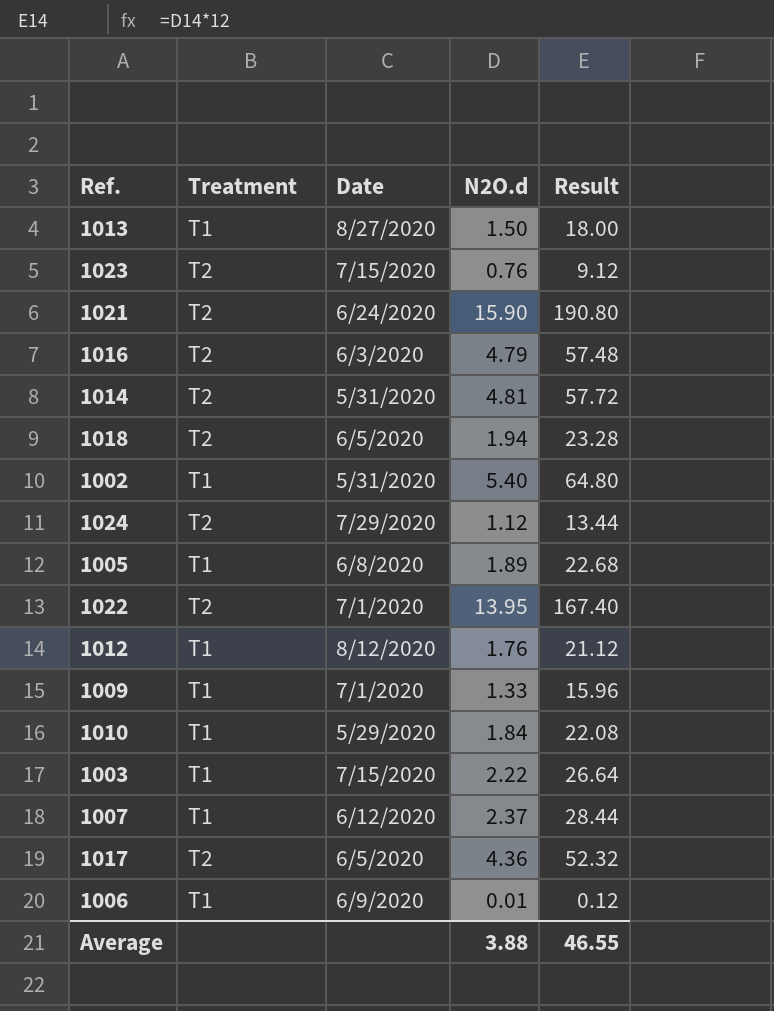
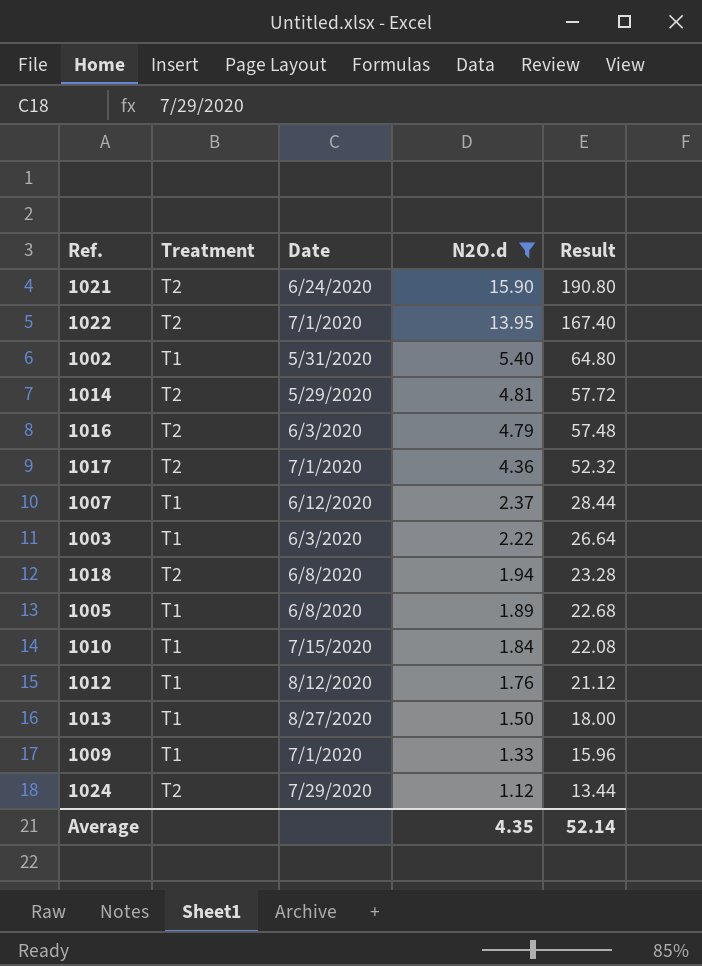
filter: none -> N2O.d >= 1.12
row order: none -> N2O.d descending
1014 | Date: 5/31/2020 -> 5/29/2020
1017 | Date: 6/5/2020 -> 7/1/2020
1003 | Date: 7/15/2020 -> 6/3/2020
1018 | Date: 6/5/2020 -> 6/8/2020
1010 | Date: 5/29/2020 -> 7/15/2020
Average | N2O.d: 3.88 -> 4.35
Average | Result: 46.55 -> 52.14

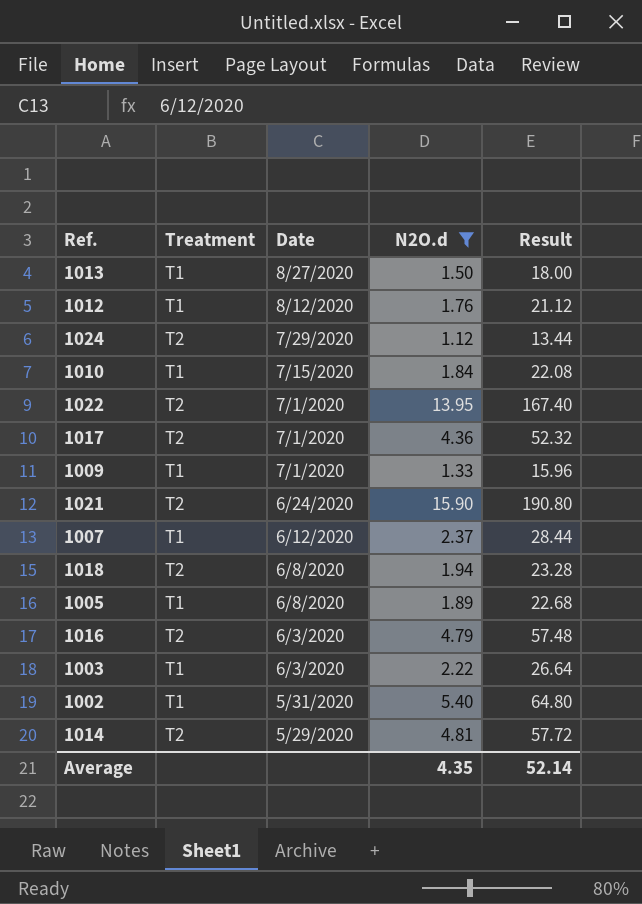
row order: N2O.d descending -> Date descending

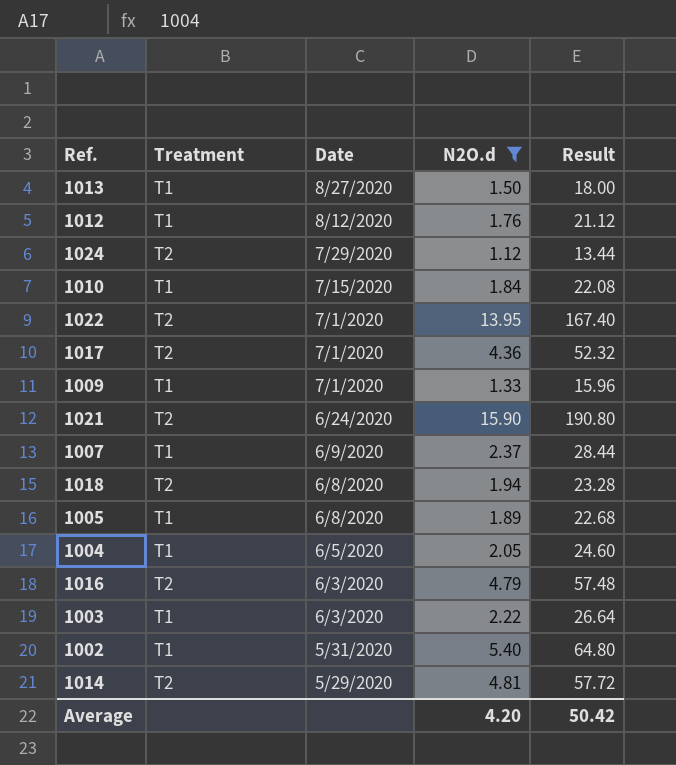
1007 | Date: 6/12/2020 -> 6/9/2020
row 1004: none -> T1 | 6/5/2020 | 2.05 | 24.60
Average | N2O.d: 4.35 -> 4.20
Average | Result: 52.14 -> 50.42

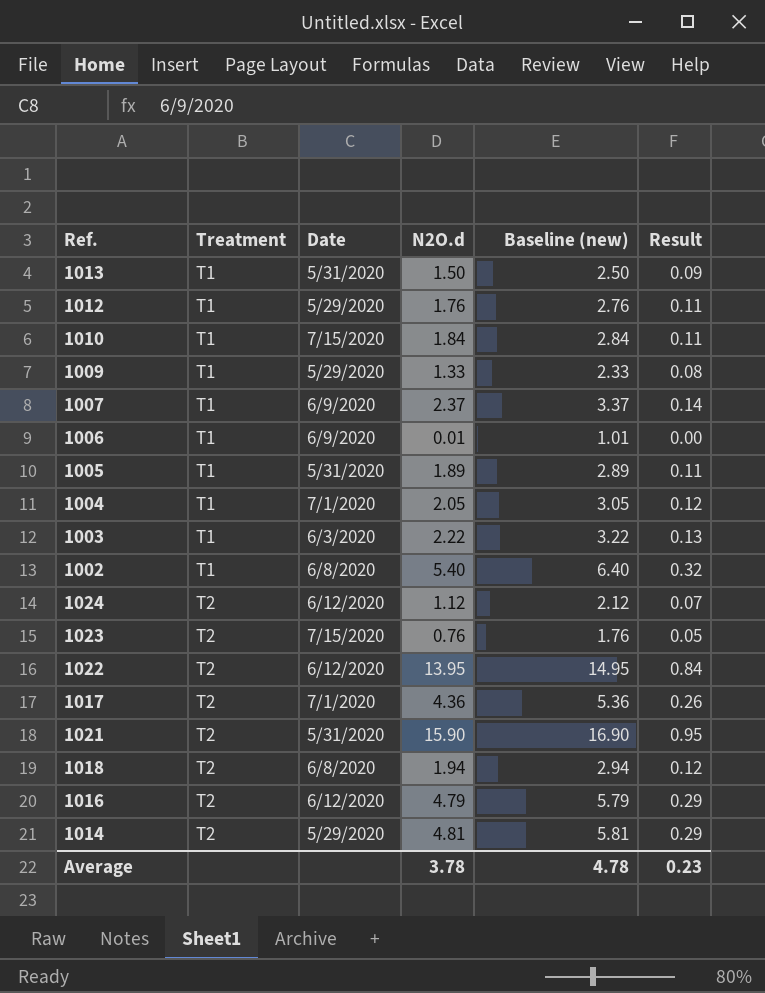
filter: N2O.d >= 1.12 -> none
row order: Date descending -> Treatment ascending
column Baseline (new) | formula: none -> [N2O.d] + 1
column Result | formula: [N2O.d] * 12 -> [N2O.d] * 0.06
1013 | Date: 8/27/2020 -> 5/31/2020
1012 | Date: 8/12/2020 -> 5/29/2020
1009 | Date: 7/1/2020 -> 5/29/2020
1005 | Date: 6/8/2020 -> 5/31/2020
1004 | Date: 6/5/2020 -> 7/1/2020
1002 | Date: 5/31/2020 -> 6/8/2020
1024 | Date: 7/29/2020 -> 6/12/2020
1022 | Date: 7/1/2020 -> 6/12/2020
1021 | Date: 6/24/2020 -> 5/31/2020
1016 | Date: 6/3/2020 -> 6/12/2020
Average | N2O.d: 4.20 -> 3.78
Average | Result: 50.42 -> 0.23

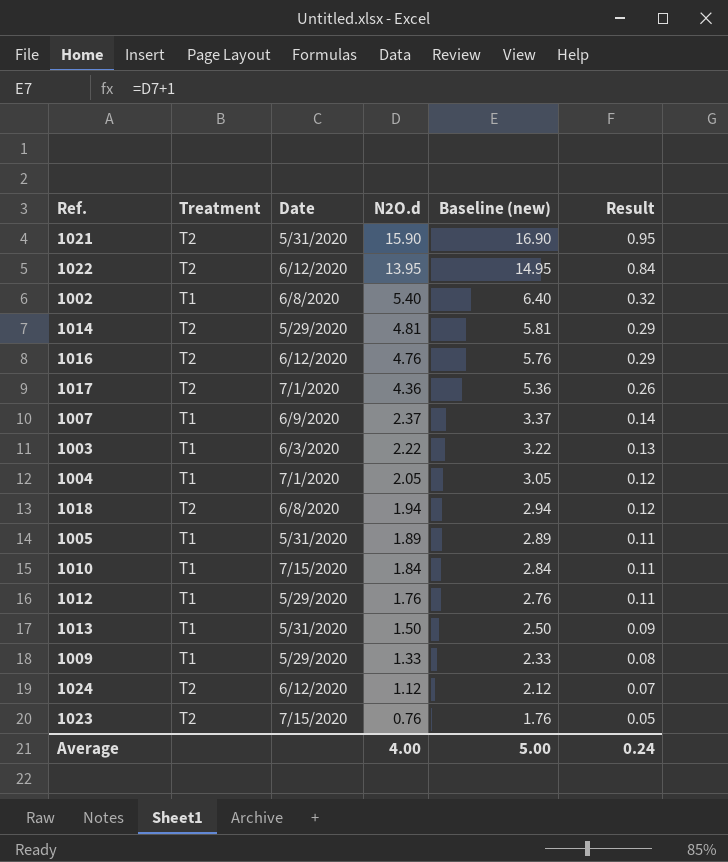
row order: Treatment ascending -> N2O.d descending
row 1006: T1 | 6/9/2020 | 0.01 | 1.01 | 0.00 -> none
1016 | N2O.d: 4.79 -> 4.76
1016 | Baseline (new): 5.79 -> 5.76
Average | N2O.d: 3.78 -> 4.00
Average | Baseline (new): 4.78 -> 5.00
Average | Result: 0.23 -> 0.24

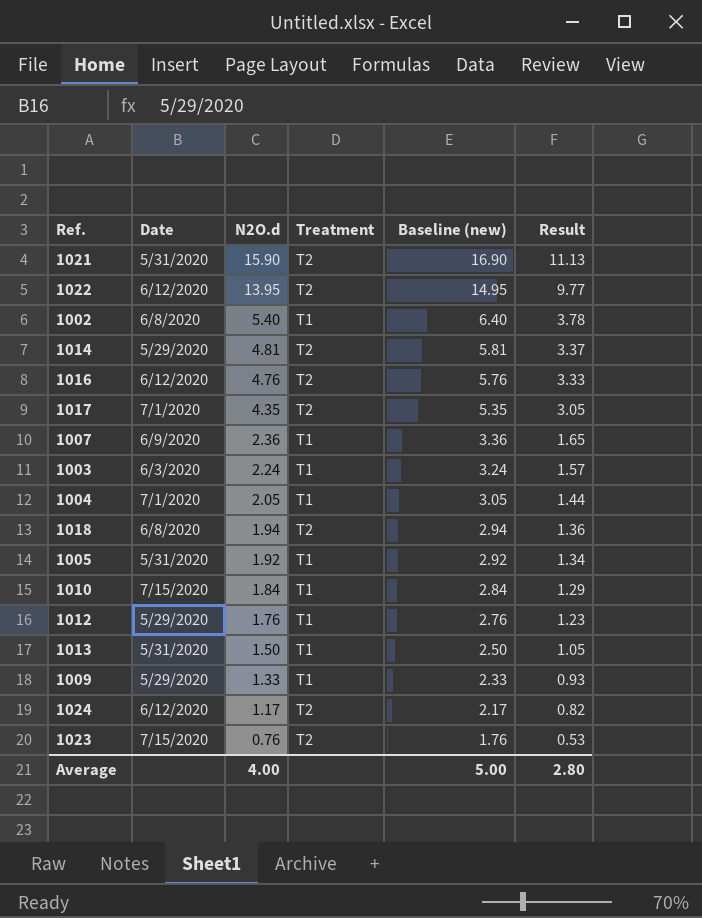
column Treatment | position: 2 -> 4
column Result | formula: [N2O.d] * 0.06 -> [N2O.d] * 0.7
1017 | N2O.d: 4.36 -> 4.35
1017 | Baseline (new): 5.36 -> 5.35
1007 | N2O.d: 2.37 -> 2.36
1007 | Baseline (new): 3.37 -> 3.36
1003 | N2O.d: 2.22 -> 2.24
1003 | Baseline (new): 3.22 -> 3.24
1005 | N2O.d: 1.89 -> 1.92
1005 | Baseline (new): 2.89 -> 2.92
1024 | N2O.d: 1.12 -> 1.17
1024 | Baseline (new): 2.12 -> 2.17
Average | Result: 0.24 -> 2.80

